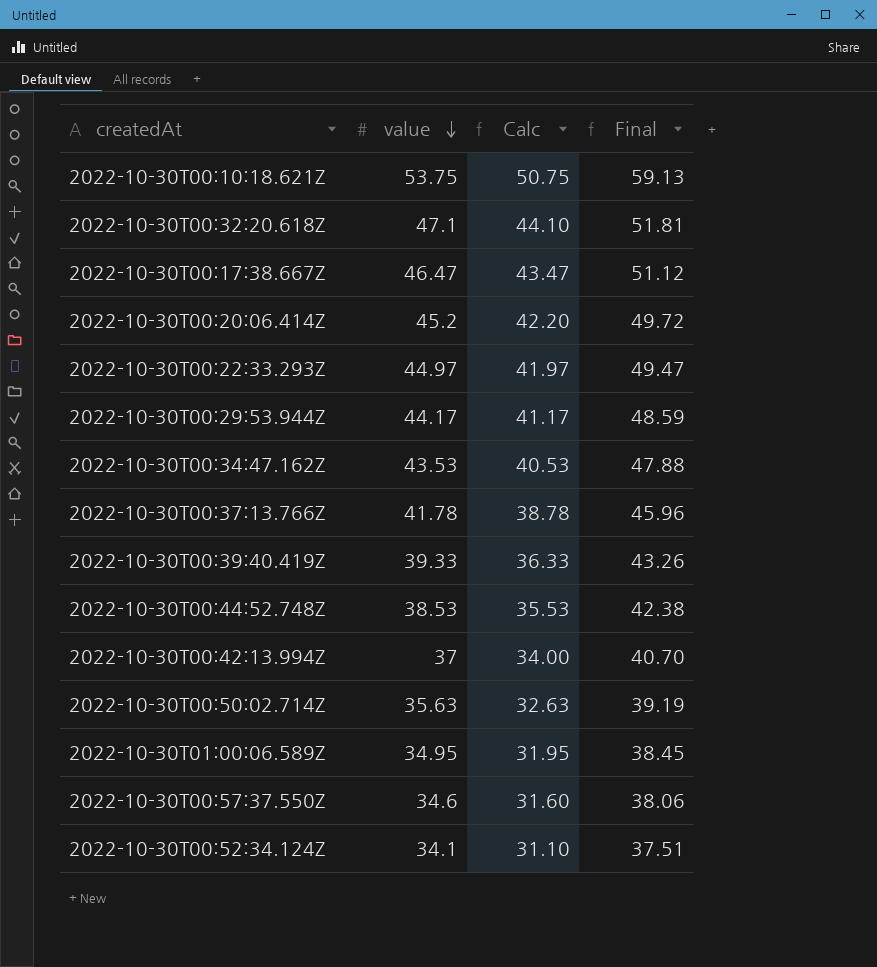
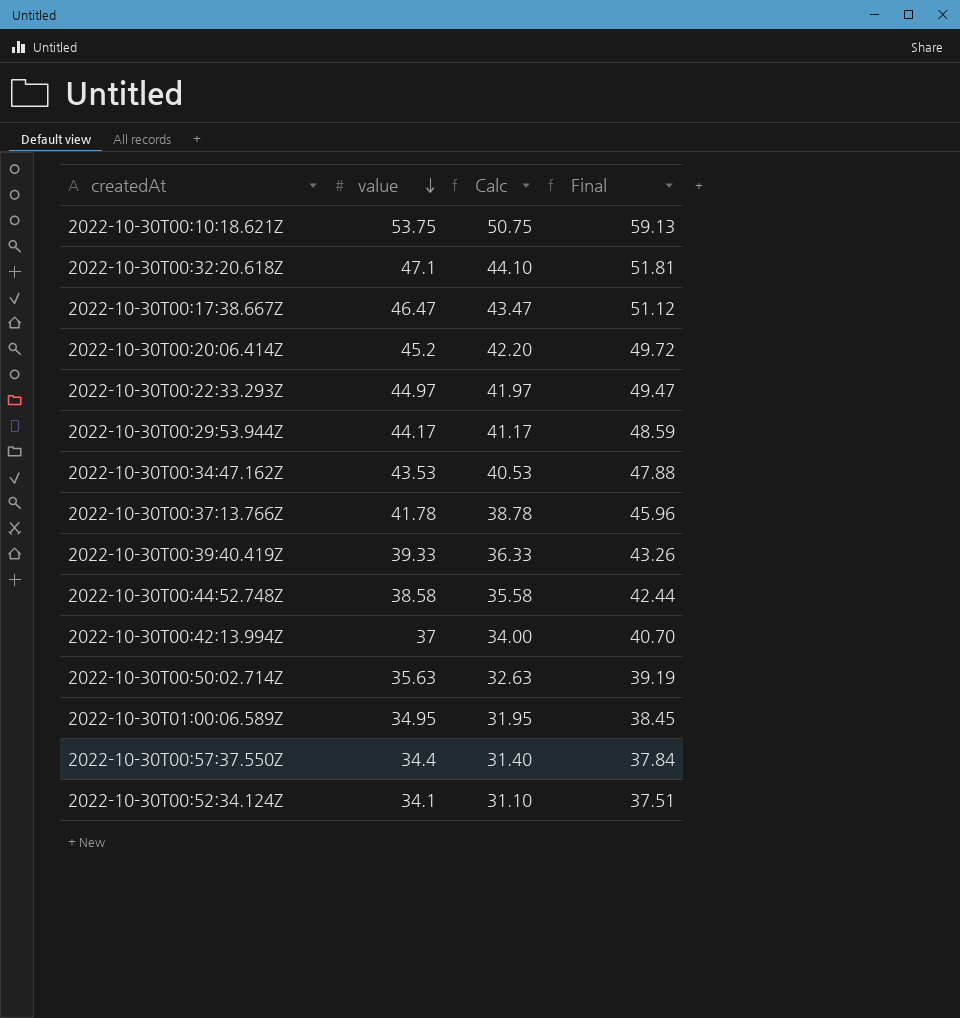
2022-10-30T00:44:52.748Z | value: 38.53 -> 38.58
2022-10-30T00:44:52.748Z | Calc: 35.53 -> 35.58
2022-10-30T00:44:52.748Z | Final: 42.38 -> 42.44
2022-10-30T00:57:37.550Z | value: 34.6 -> 34.4
2022-10-30T00:57:37.550Z | Calc: 31.60 -> 31.40
2022-10-30T00:57:37.550Z | Final: 38.06 -> 37.84

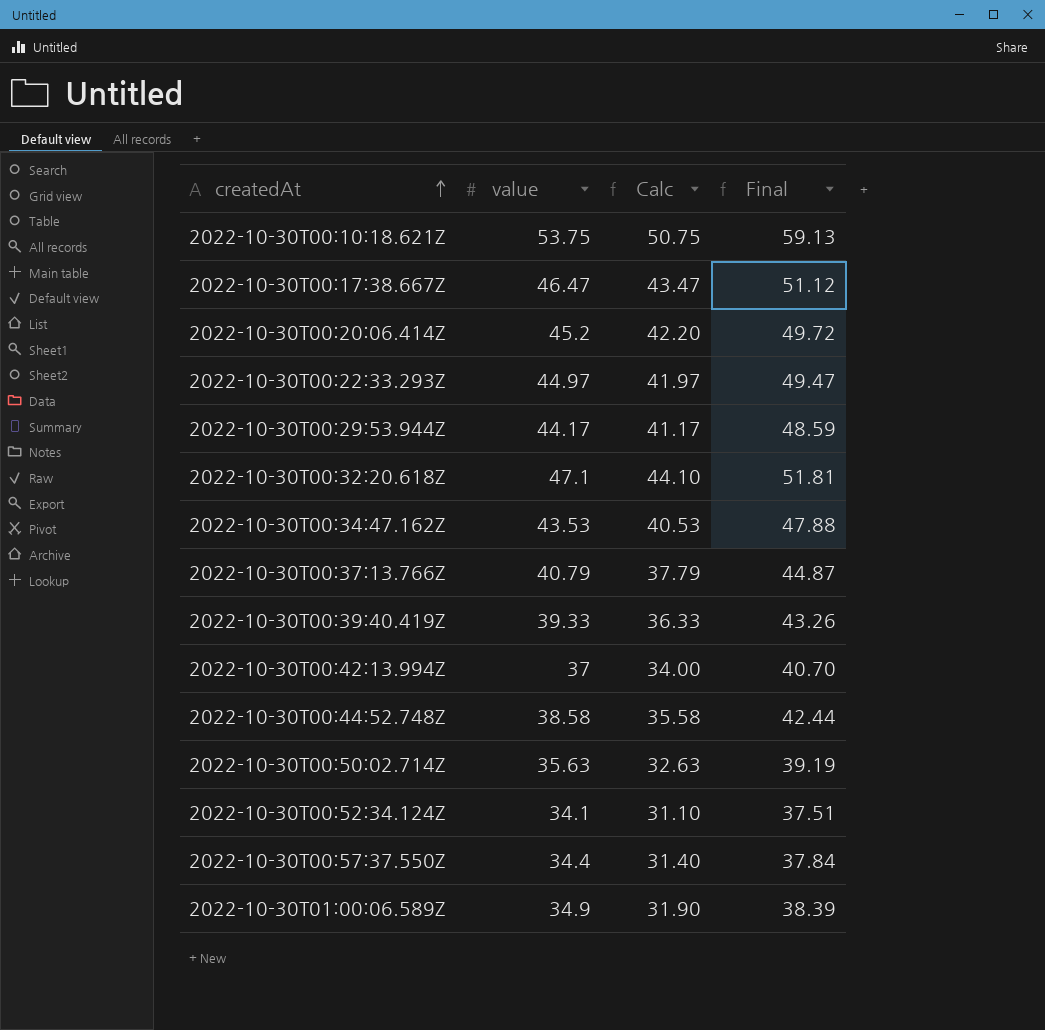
row order: value descending -> createdAt ascending
2022-10-30T00:37:13.766Z | value: 41.78 -> 40.79
2022-10-30T00:37:13.766Z | Calc: 38.78 -> 37.79
2022-10-30T00:37:13.766Z | Final: 45.96 -> 44.87
2022-10-30T01:00:06.589Z | value: 34.95 -> 34.9
2022-10-30T01:00:06.589Z | Calc: 31.95 -> 31.90
2022-10-30T01:00:06.589Z | Final: 38.45 -> 38.39

